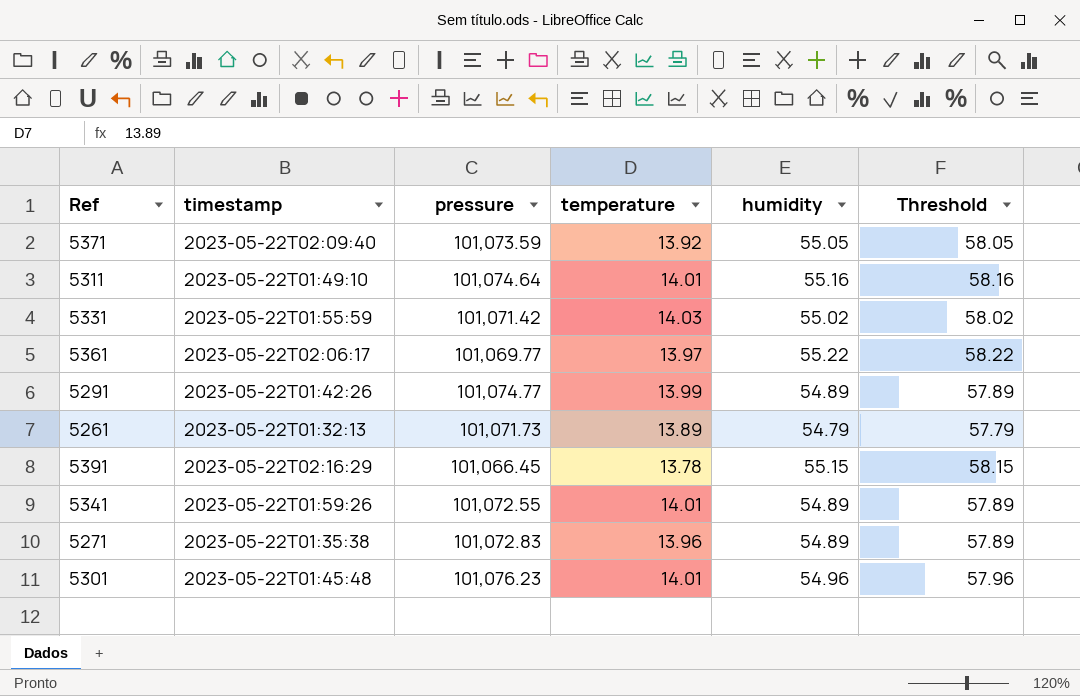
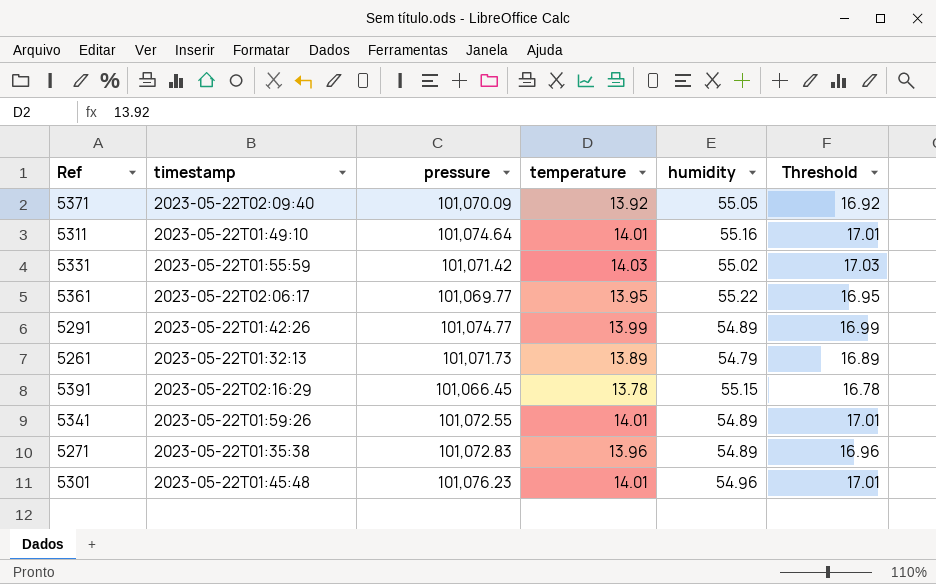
column Threshold | formula: [humidity] + 3 -> [temperature] + 3
5371 | pressure: 101,073.59 -> 101,070.09
5361 | temperature: 13.97 -> 13.95

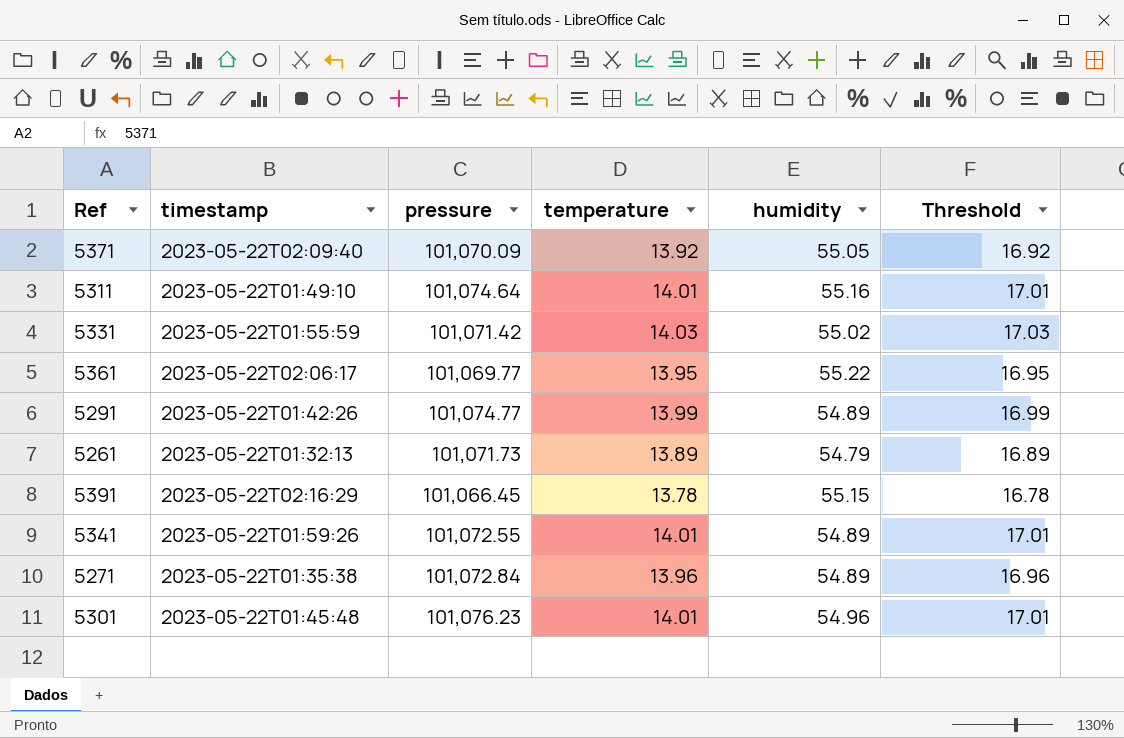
5271 | pressure: 101,072.83 -> 101,072.84

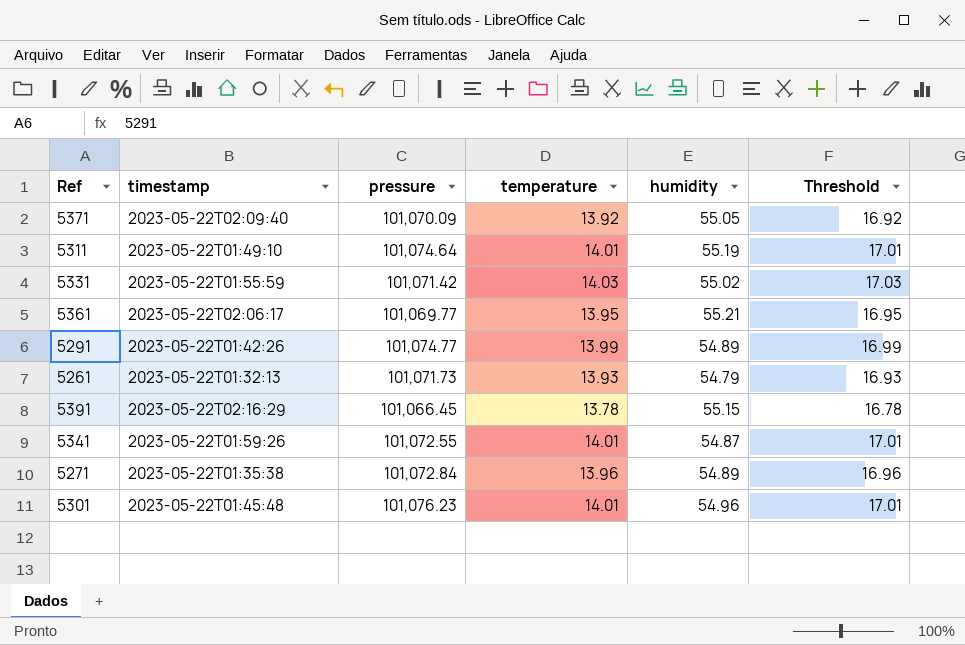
5311 | humidity: 55.16 -> 55.19
5361 | humidity: 55.22 -> 55.21
5261 | temperature: 13.89 -> 13.93
5261 | Threshold: 16.89 -> 16.93
5341 | humidity: 54.89 -> 54.87

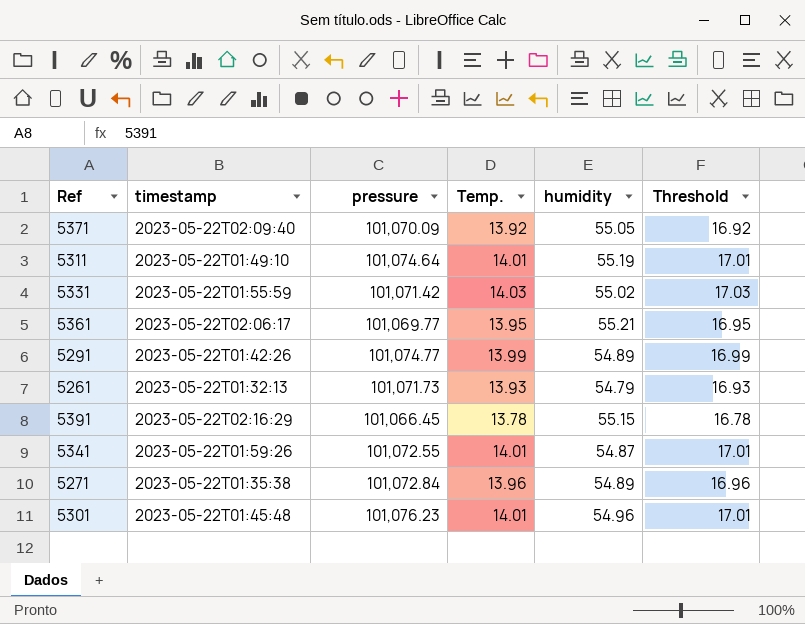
column name: temperature -> Temp.

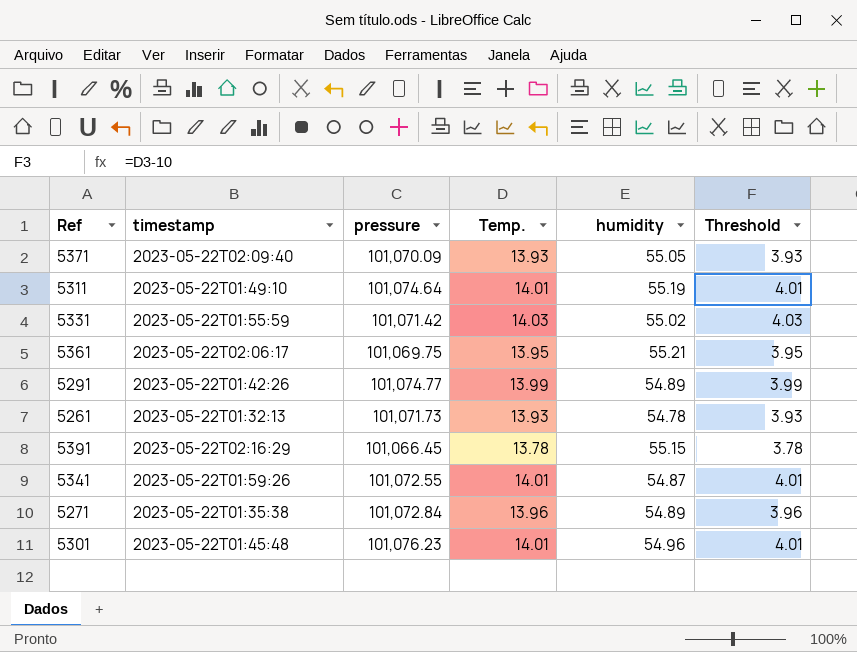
column Threshold | formula: [Temp.] + 3 -> [Temp.] - 10
5371 | Temp.: 13.92 -> 13.93
5361 | pressure: 101,069.77 -> 101,069.75
5261 | humidity: 54.79 -> 54.78

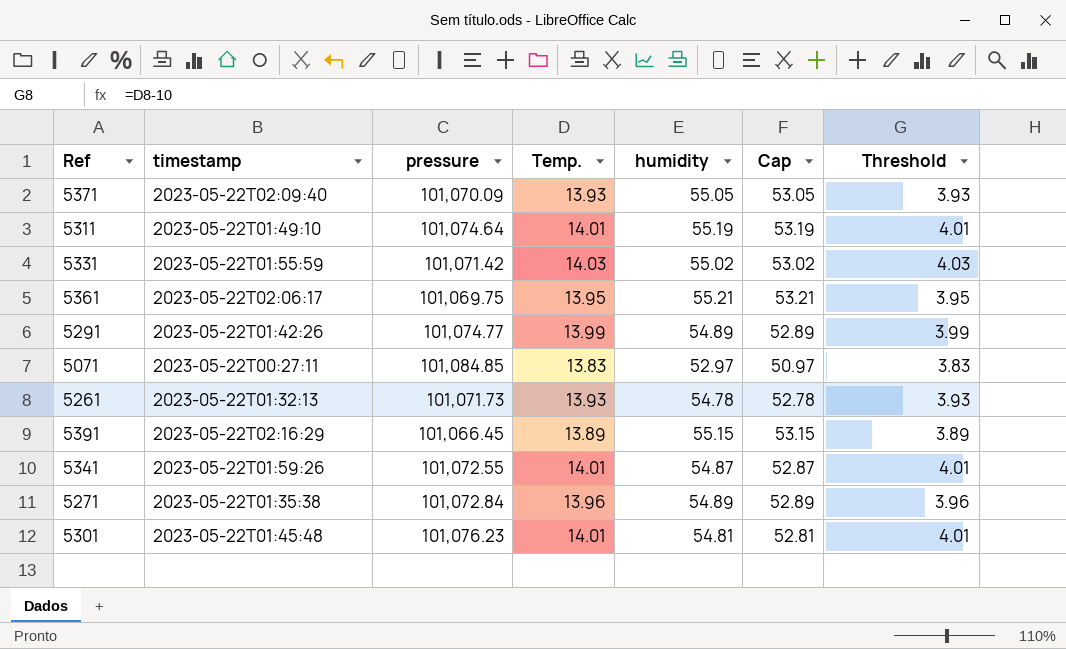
column Cap | formula: none -> [humidity] - 2
row 5071: none -> 2023-05-22T00:27:11 | 101,084.85 | 13.83 | 52.97 | 50.97 | 3.83
5391 | Temp.: 13.78 -> 13.89
5391 | Threshold: 3.78 -> 3.89
5301 | humidity: 54.96 -> 54.81

